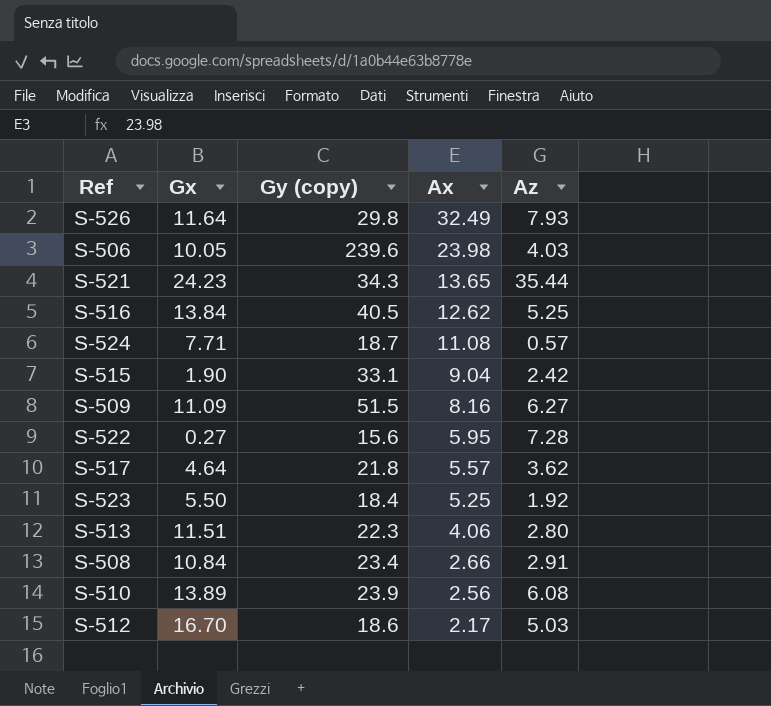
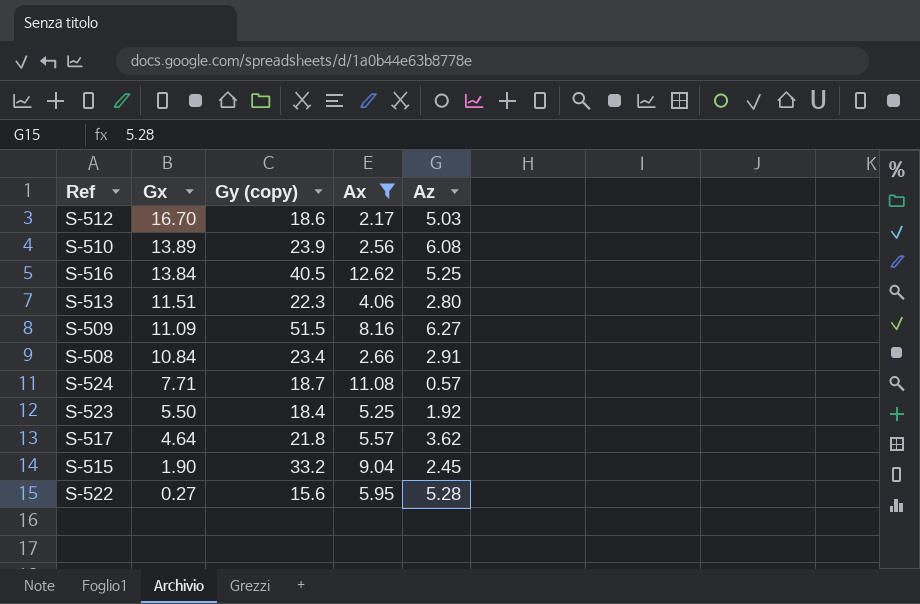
filter: none -> Ax <= 12.62
row order: Ax descending -> Gx descending
S-515 | Gy (copy): 33.1 -> 33.2
S-515 | Az: 2.42 -> 2.45
S-522 | Az: 7.28 -> 5.28

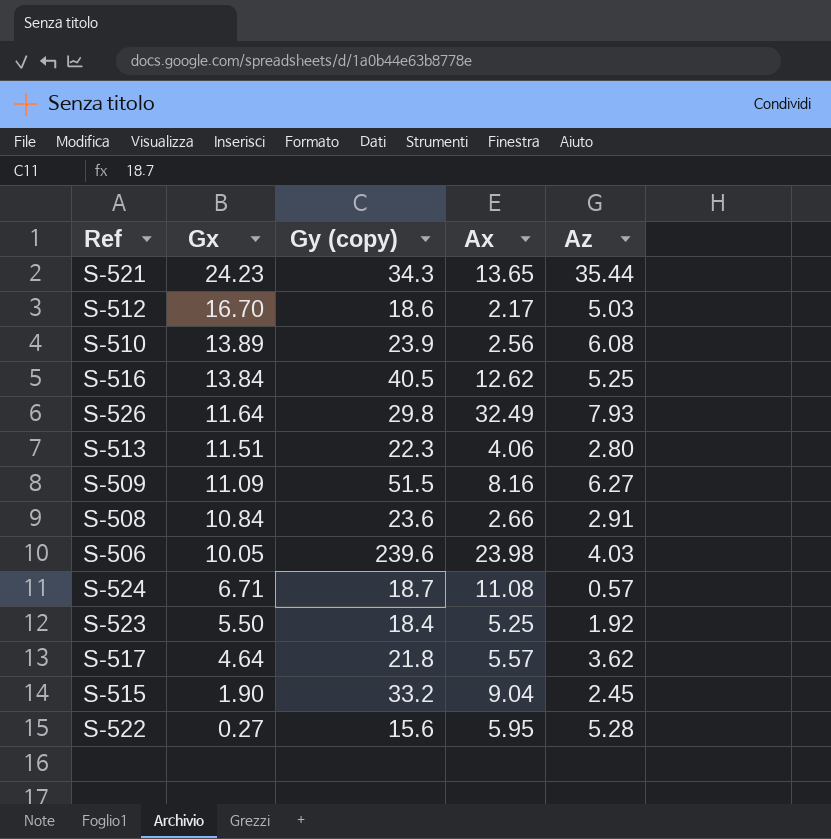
filter: Ax <= 12.62 -> none
S-508 | Gy (copy): 23.4 -> 23.6
S-524 | Gx: 7.71 -> 6.71

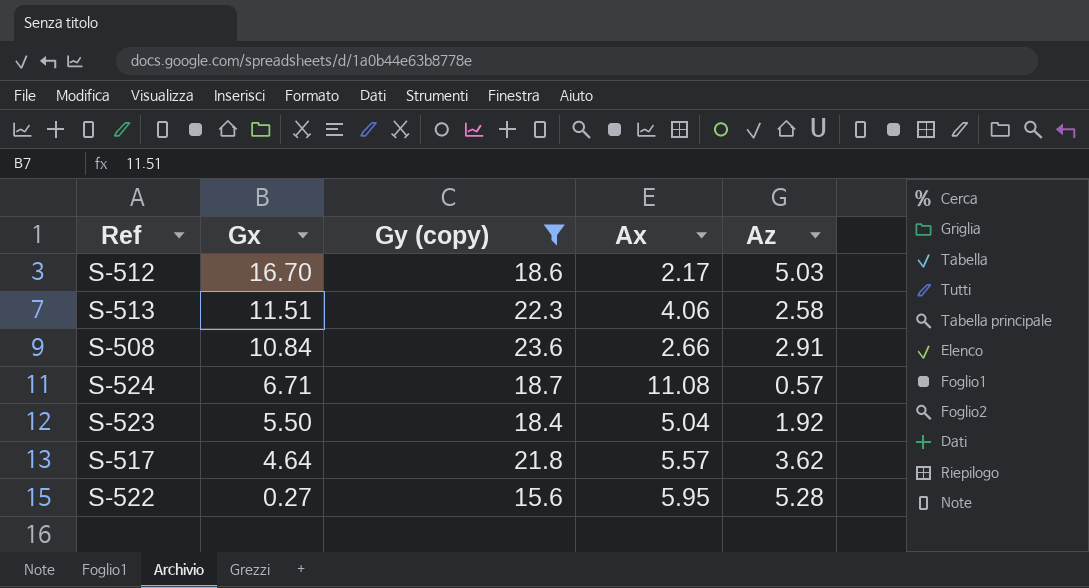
filter: none -> Gy (copy) <= 23.6
S-513 | Az: 2.80 -> 2.58
S-523 | Ax: 5.25 -> 5.04

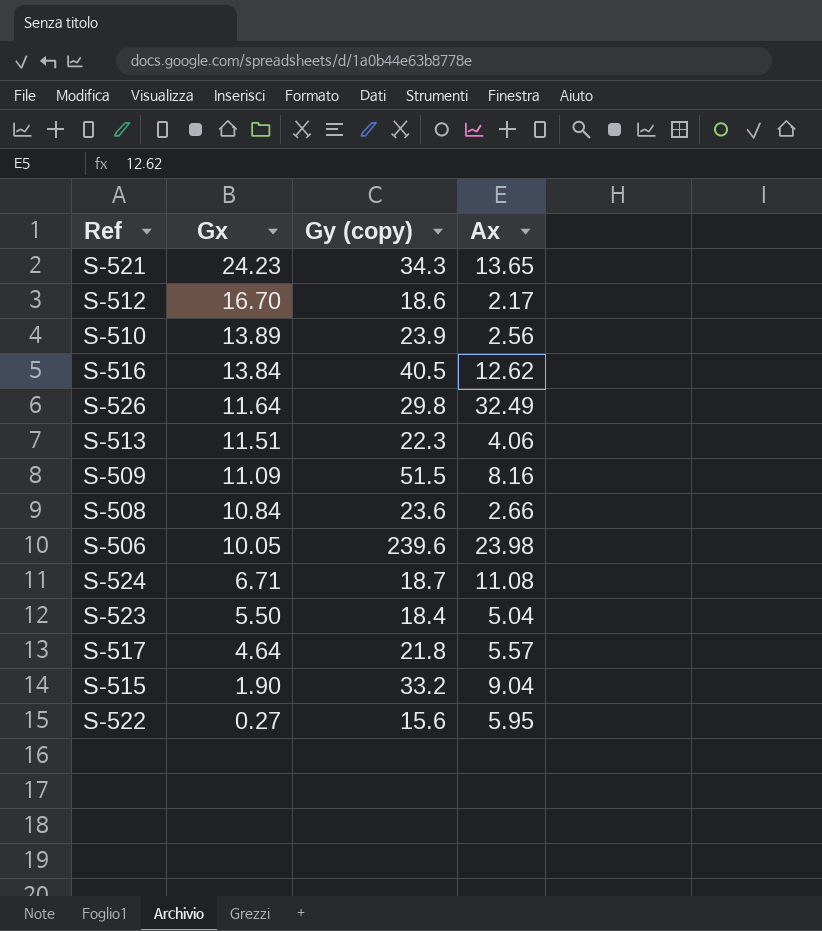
filter: Gy (copy) <= 23.6 -> none
column Az | position: 5 -> none

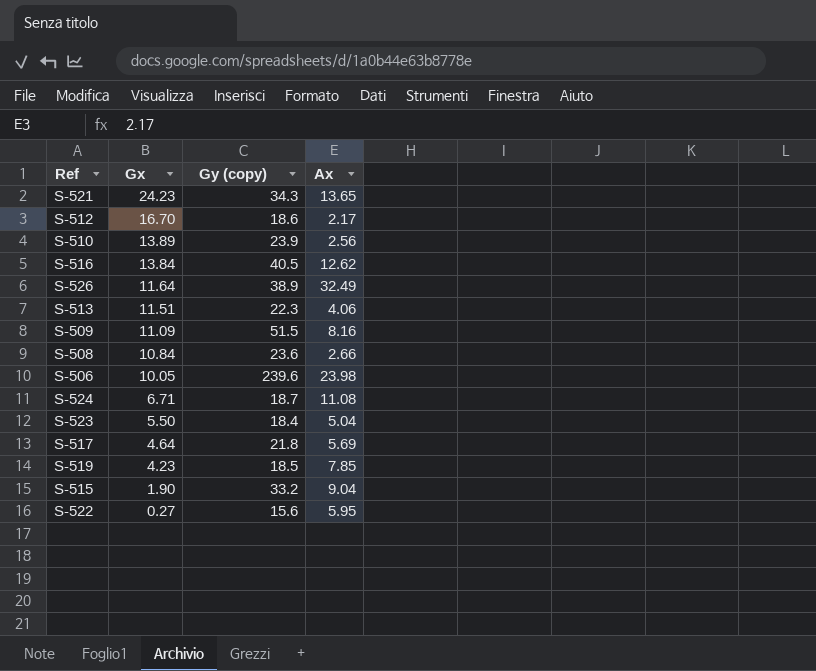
S-526 | Gy (copy): 29.8 -> 38.9
S-517 | Ax: 5.57 -> 5.69
row S-519: none -> 4.23 | 18.5 | 7.85

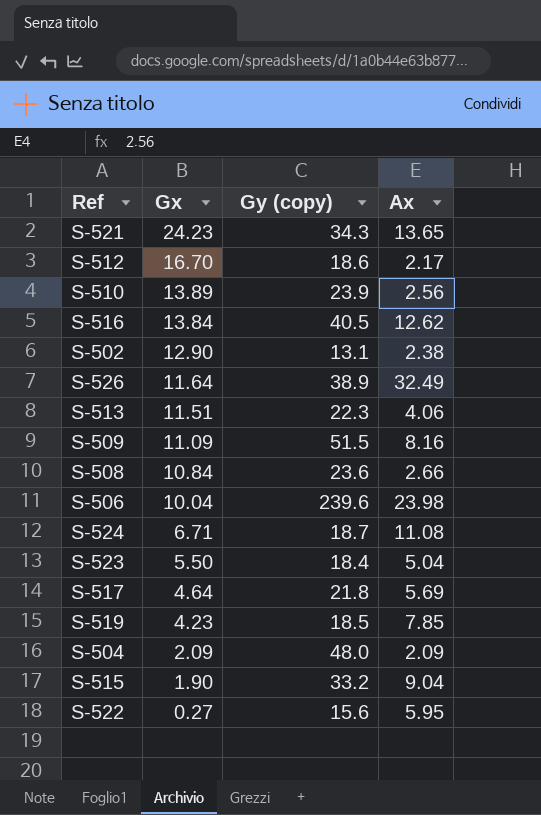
row S-502: none -> 12.90 | 13.1 | 2.38
S-506 | Gx: 10.05 -> 10.04
row S-504: none -> 2.09 | 48.0 | 2.09

